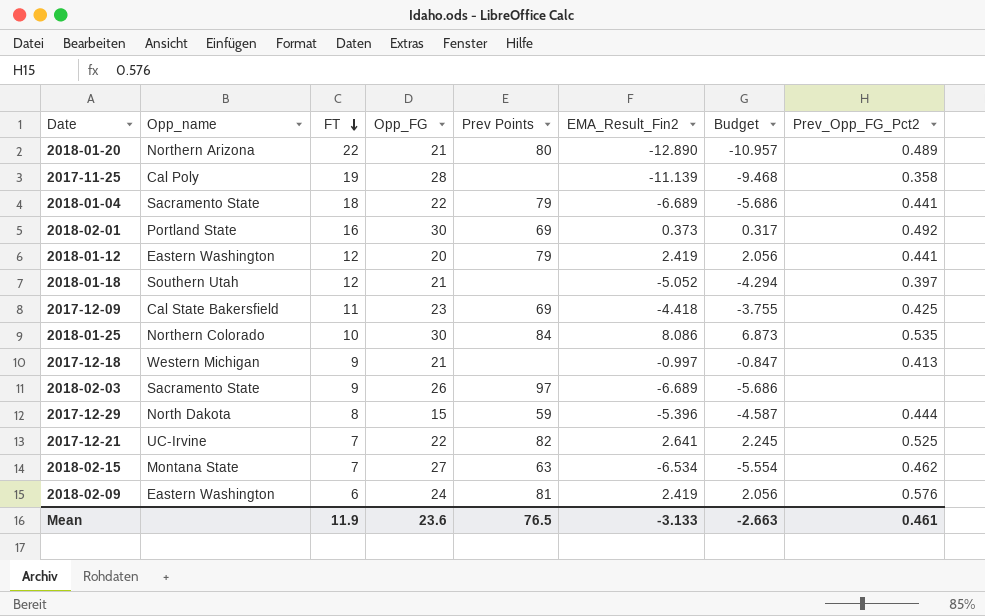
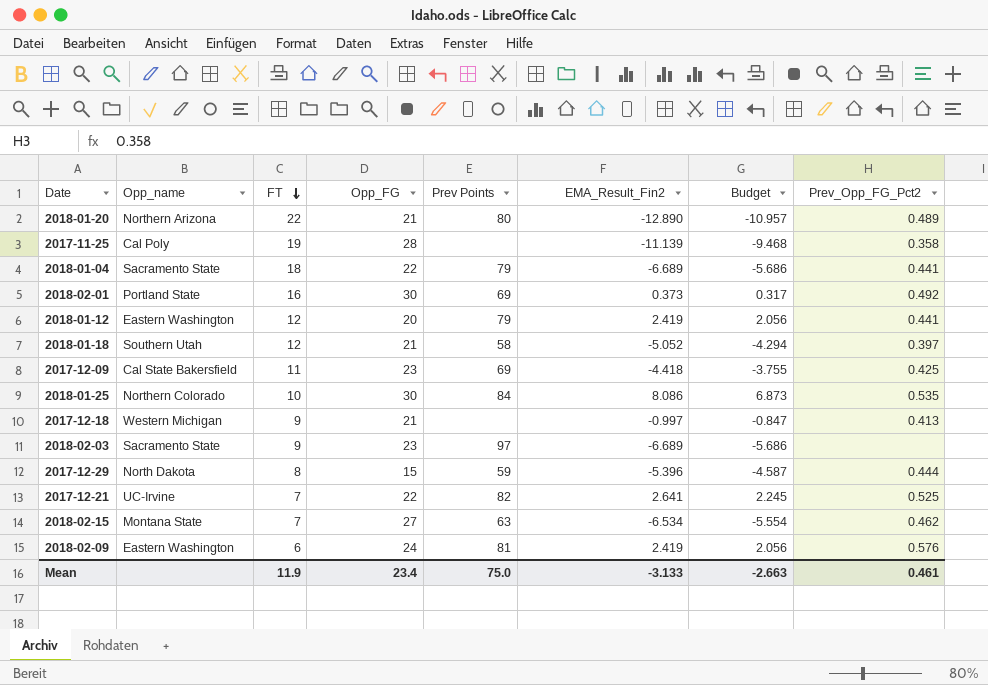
2018-01-18 | Prev Points: none -> 58
2018-02-03 | Opp_FG: 26 -> 23
Mean | Opp_FG: 23.6 -> 23.4
Mean | Prev Points: 76.5 -> 75.0

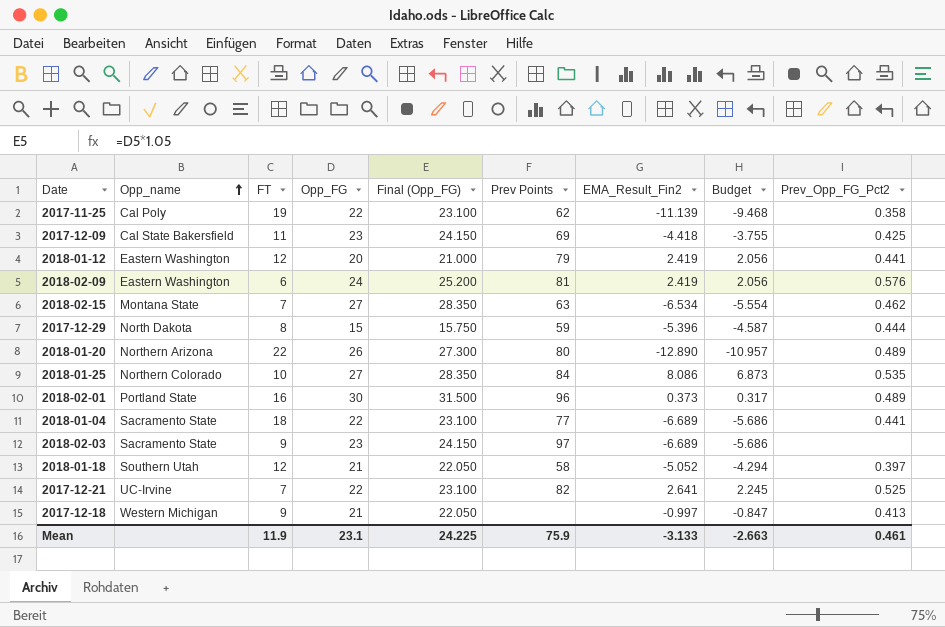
row order: FT descending -> Opp_name ascending
column Final (Opp_FG) | formula: none -> [Opp_FG] * 1.05
2017-11-25 | Opp_FG: 28 -> 22
2017-11-25 | Prev Points: none -> 62
2018-01-20 | Opp_FG: 21 -> 26
2018-01-25 | Opp_FG: 30 -> 27
2018-02-01 | Prev Points: 69 -> 96
2018-02-01 | Prev_Opp_FG_Pct2: 0.492 -> 0.489
2018-01-04 | Prev Points: 79 -> 77
Mean | Opp_FG: 23.4 -> 23.1
Mean | Prev Points: 75.0 -> 75.9

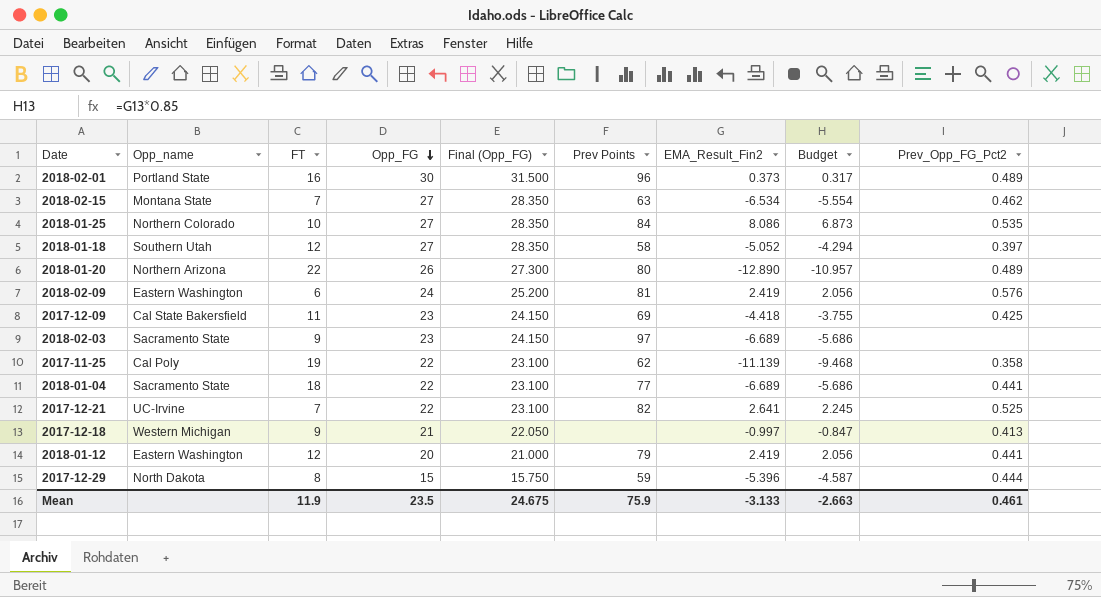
row order: Opp_name ascending -> Opp_FG descending
2018-01-18 | Opp_FG: 21 -> 27
2018-01-18 | Final (Opp_FG): 22.050 -> 28.350
Mean | Opp_FG: 23.1 -> 23.5
Mean | Final (Opp_FG): 24.225 -> 24.675

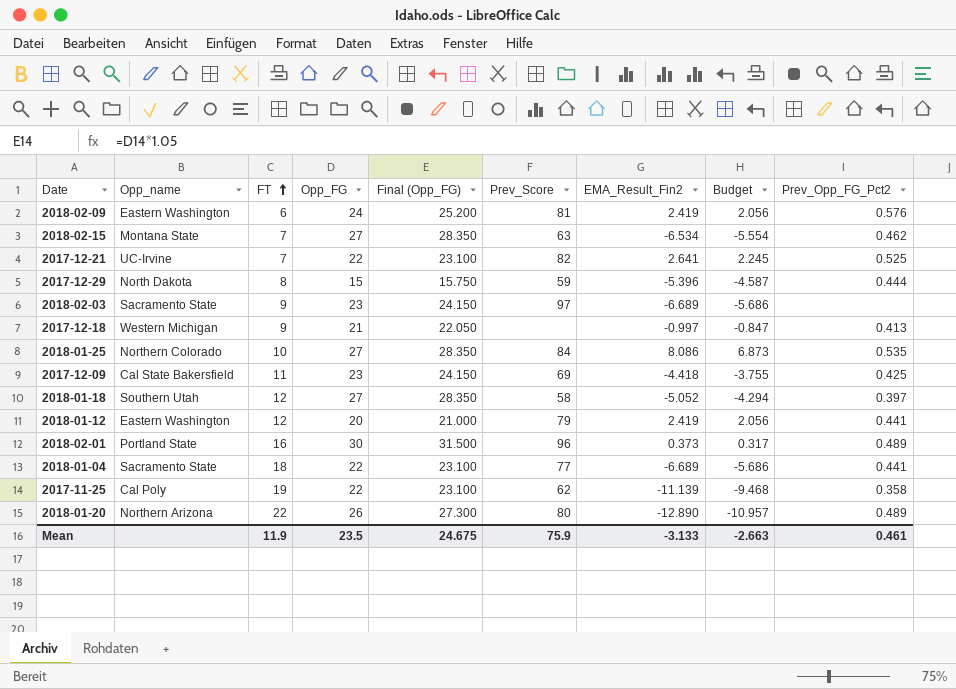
row order: Opp_FG descending -> FT ascending
column name: Prev Points -> Prev_Score

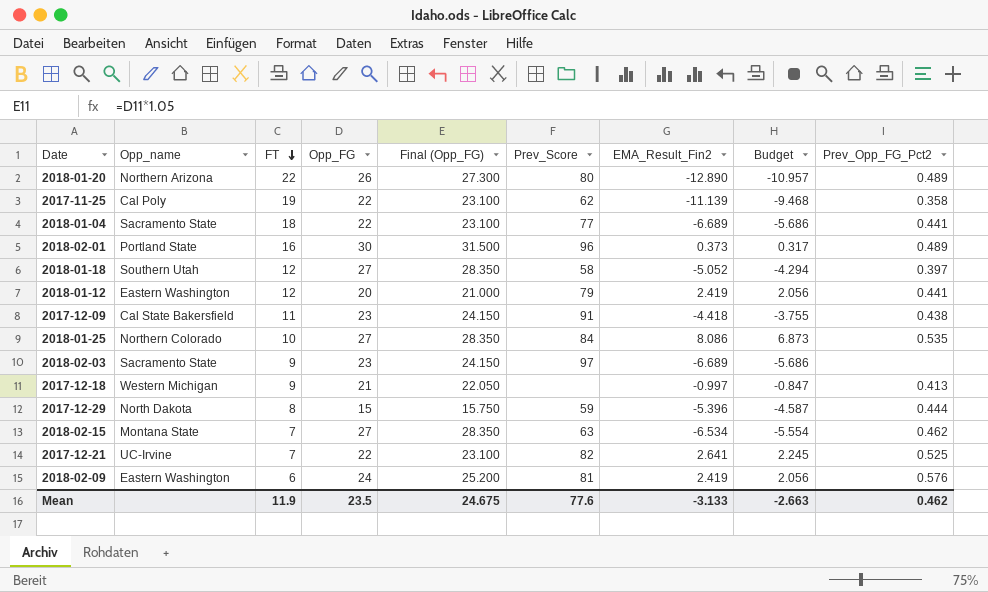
row order: FT ascending -> FT descending
2017-12-09 | Prev_Score: 69 -> 91
2017-12-09 | Prev_Opp_FG_Pct2: 0.425 -> 0.438
Mean | Prev_Score: 75.9 -> 77.6
Mean | Prev_Opp_FG_Pct2: 0.461 -> 0.462

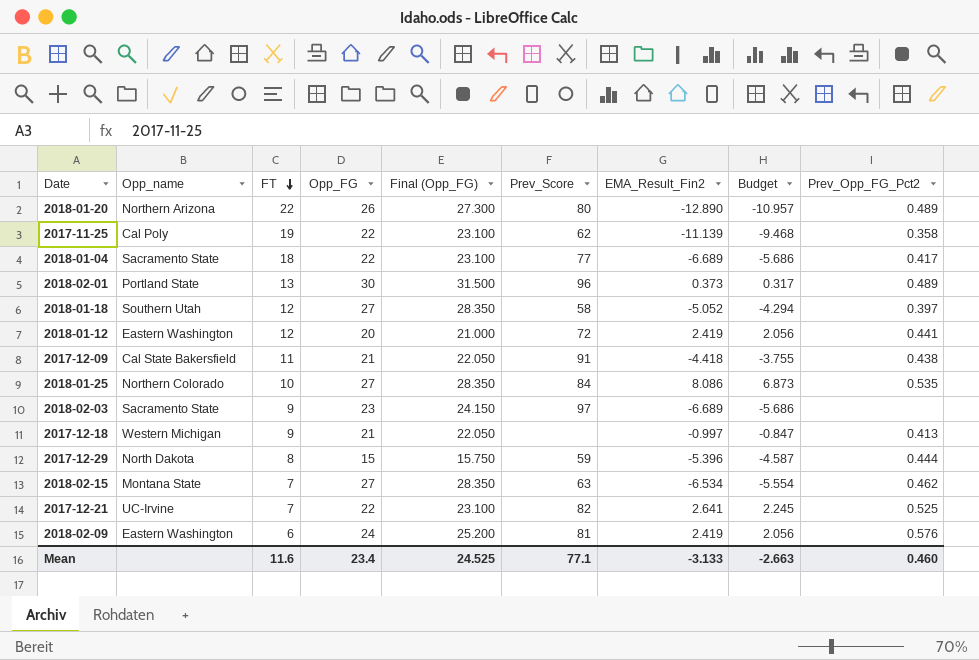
2018-01-04 | Prev_Opp_FG_Pct2: 0.441 -> 0.417
2018-02-01 | FT: 16 -> 13
2018-01-12 | Prev_Score: 79 -> 72
2017-12-09 | Opp_FG: 23 -> 21
2017-12-09 | Final (Opp_FG): 24.150 -> 22.050
Mean | FT: 11.9 -> 11.6
Mean | Opp_FG: 23.5 -> 23.4
Mean | Final (Opp_FG): 24.675 -> 24.525
Mean | Prev_Score: 77.6 -> 77.1
Mean | Prev_Opp_FG_Pct2: 0.462 -> 0.460

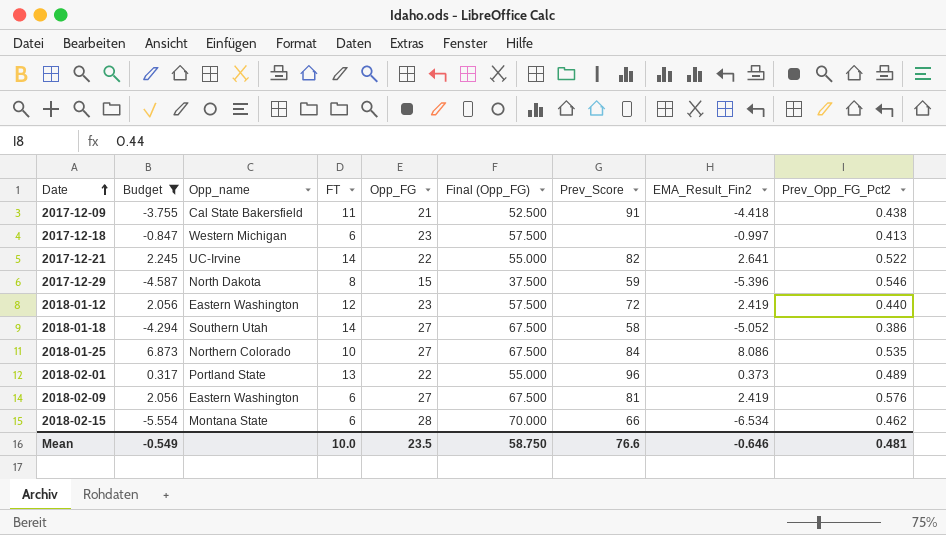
filter: none -> Budget >= -5.554
row order: FT descending -> Date ascending
column Budget | position: 8 -> 2
column Final (Opp_FG) | formula: [Opp_FG] * 1.05 -> [Opp_FG] * 2.5
2017-12-18 | FT: 9 -> 6
2017-12-18 | Opp_FG: 21 -> 23
2017-12-21 | FT: 7 -> 14
2017-12-21 | Prev_Opp_FG_Pct2: 0.525 -> 0.522
2017-12-29 | Prev_Opp_FG_Pct2: 0.444 -> 0.546
2018-01-12 | Opp_FG: 20 -> 23
2018-01-12 | Prev_Opp_FG_Pct2: 0.441 -> 0.440
2018-01-18 | FT: 12 -> 14
2018-01-18 | Prev_Opp_FG_Pct2: 0.397 -> 0.386
2018-02-01 | Opp_FG: 30 -> 22
2018-02-09 | Opp_FG: 24 -> 27
2018-02-15 | FT: 7 -> 6
2018-02-15 | Opp_FG: 27 -> 28
2018-02-15 | Prev_Score: 63 -> 66
Mean | Budget: -2.663 -> -0.549
Mean | FT: 11.6 -> 10.0
Mean | Opp_FG: 23.4 -> 23.5
Mean | Final (Opp_FG): 24.525 -> 58.750
Mean | Prev_Score: 77.1 -> 76.6
Mean | EMA_Result_Fin2: -3.133 -> -0.646
Mean | Prev_Opp_FG_Pct2: 0.460 -> 0.481

